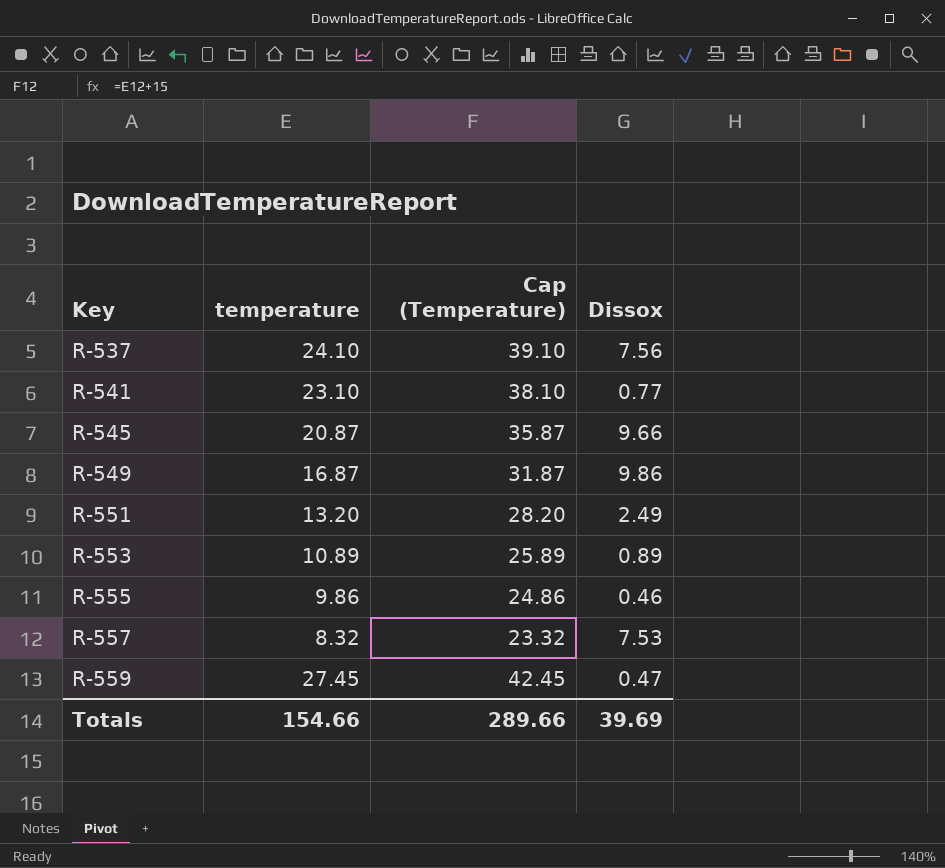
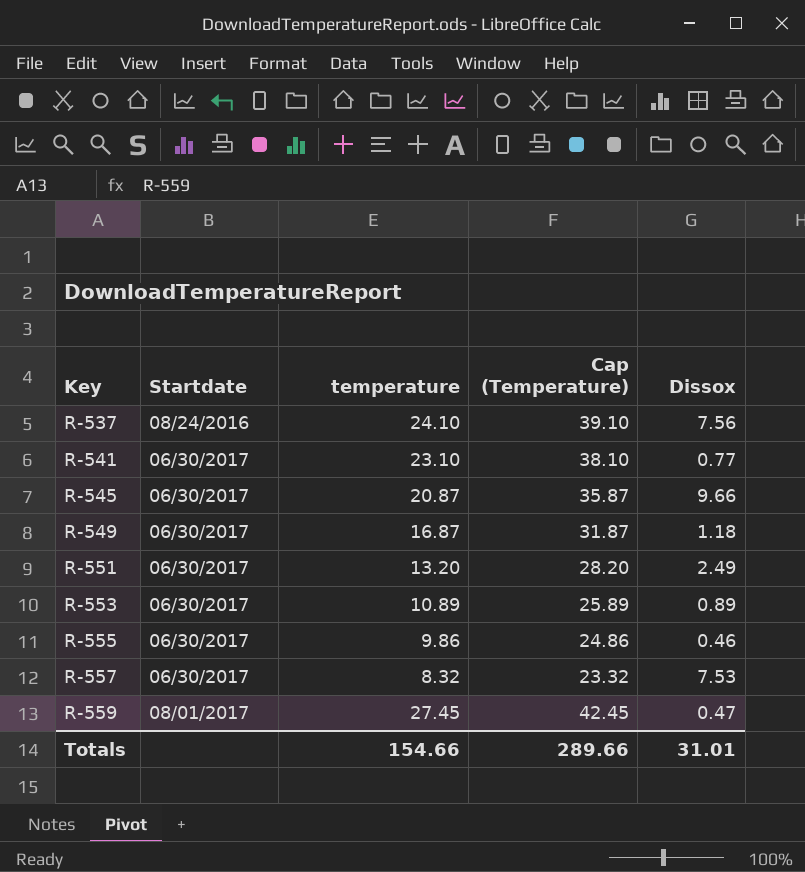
column Startdate | position: none -> 2
R-549 | Dissox: 9.86 -> 1.18
Totals | Dissox: 39.69 -> 31.01

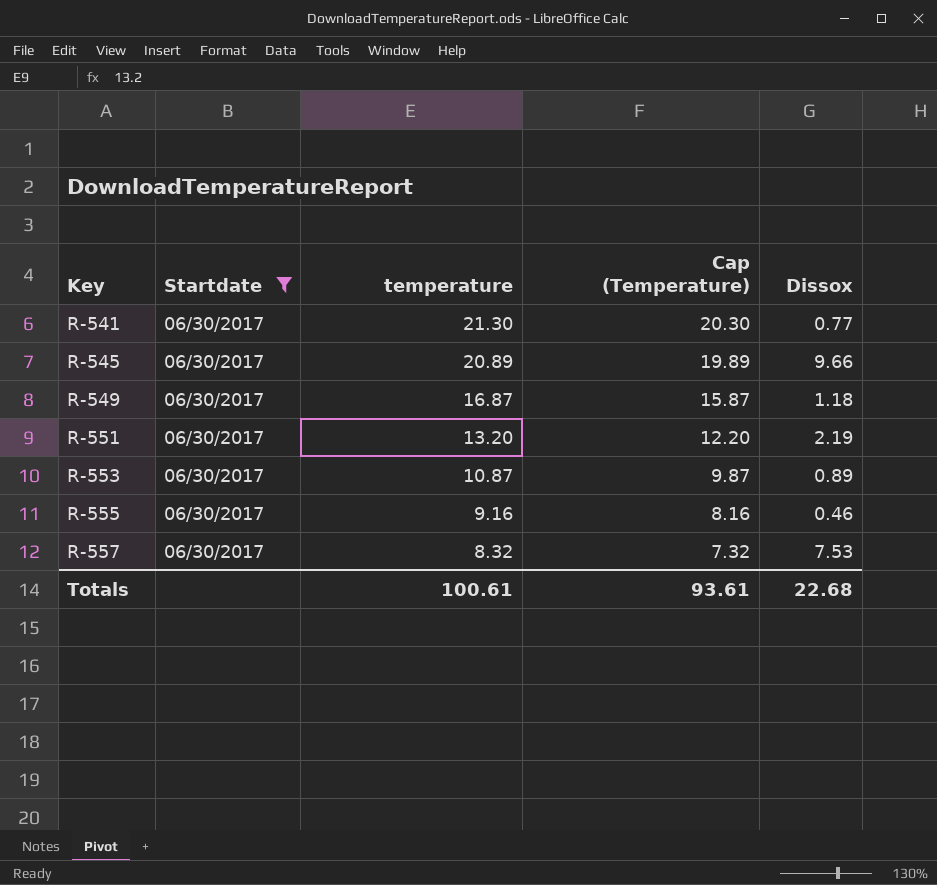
filter: none -> Startdate = 06/30/2017
column Cap (Temperature) | formula: [temperature] + 15 -> [temperature] - 1
R-541 | temperature: 23.10 -> 21.30
R-545 | temperature: 20.87 -> 20.89
R-551 | Dissox: 2.49 -> 2.19
R-553 | temperature: 10.89 -> 10.87
R-555 | temperature: 9.86 -> 9.16
Totals | temperature: 154.66 -> 100.61
Totals | Cap (Temperature): 289.66 -> 93.61
Totals | Dissox: 31.01 -> 22.68

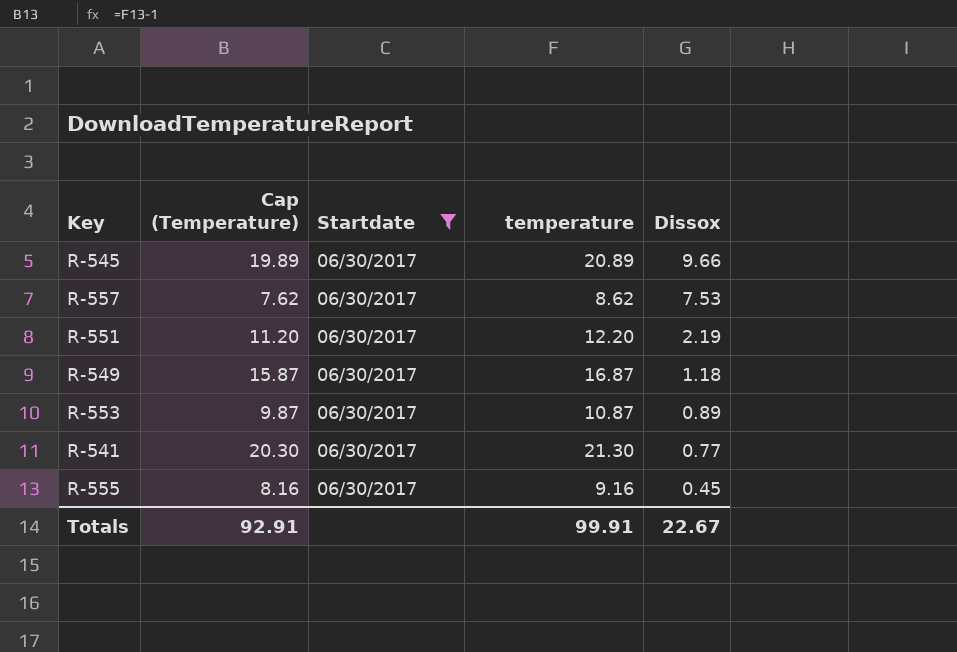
row order: Key ascending -> Dissox descending
column Cap (Temperature) | position: 4 -> 2
R-557 | Cap (Temperature): 7.32 -> 7.62
R-557 | temperature: 8.32 -> 8.62
R-551 | Cap (Temperature): 12.20 -> 11.20
R-551 | temperature: 13.20 -> 12.20
R-555 | Dissox: 0.46 -> 0.45
Totals | Cap (Temperature): 93.61 -> 92.91
Totals | temperature: 100.61 -> 99.91
Totals | Dissox: 22.68 -> 22.67

